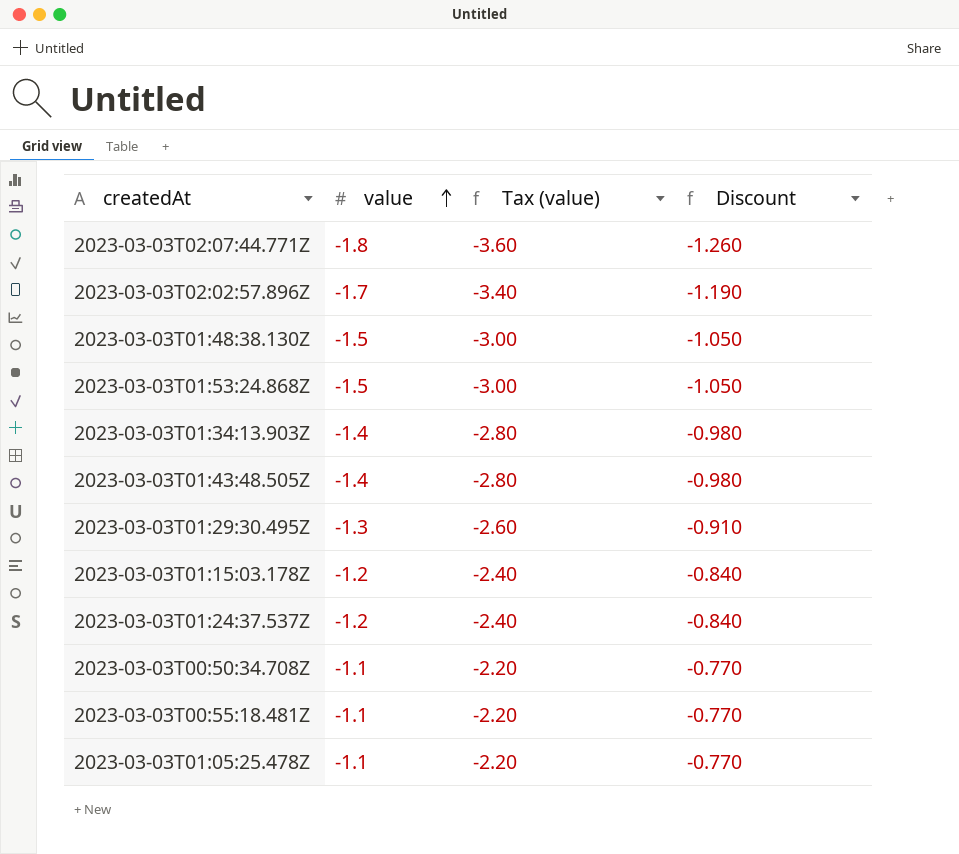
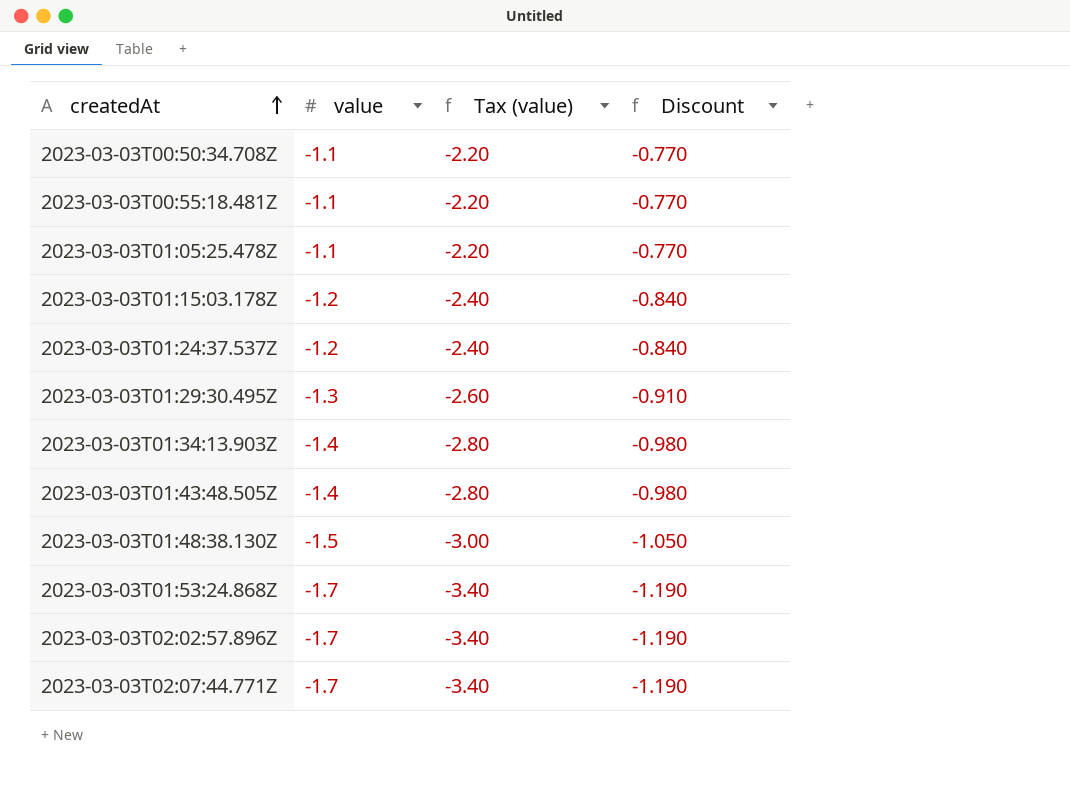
row order: value ascending -> createdAt ascending
2023-03-03T01:53:24.868Z | value: -1.5 -> -1.7
2023-03-03T01:53:24.868Z | Tax (value): -3.00 -> -3.40
2023-03-03T01:53:24.868Z | Discount: -1.050 -> -1.190
2023-03-03T02:07:44.771Z | value: -1.8 -> -1.7
2023-03-03T02:07:44.771Z | Tax (value): -3.60 -> -3.40
2023-03-03T02:07:44.771Z | Discount: -1.260 -> -1.190

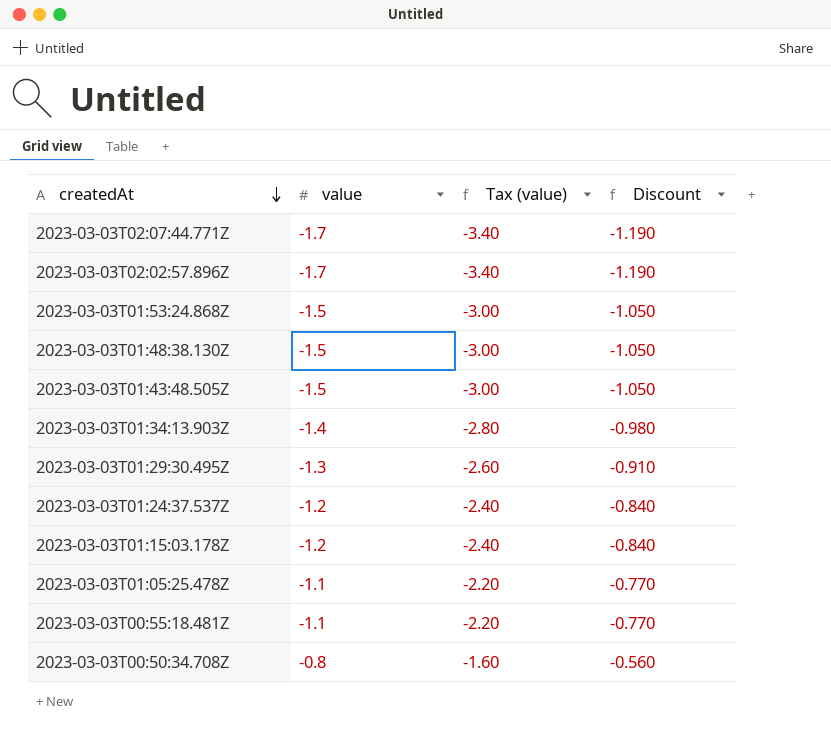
row order: createdAt ascending -> createdAt descending
2023-03-03T01:53:24.868Z | value: -1.7 -> -1.5
2023-03-03T01:53:24.868Z | Tax (value): -3.40 -> -3.00
2023-03-03T01:53:24.868Z | Discount: -1.190 -> -1.050
2023-03-03T01:43:48.505Z | value: -1.4 -> -1.5
2023-03-03T01:43:48.505Z | Tax (value): -2.80 -> -3.00
2023-03-03T01:43:48.505Z | Discount: -0.980 -> -1.050
2023-03-03T00:50:34.708Z | value: -1.1 -> -0.8
2023-03-03T00:50:34.708Z | Tax (value): -2.20 -> -1.60
2023-03-03T00:50:34.708Z | Discount: -0.770 -> -0.560

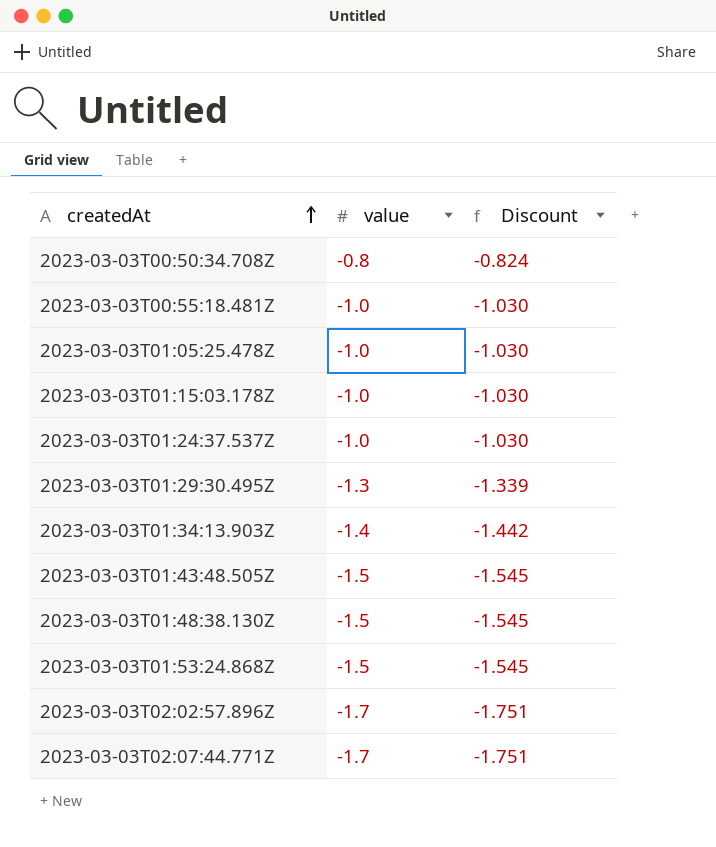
row order: createdAt descending -> createdAt ascending
column Tax (value) | formula: [value] * 2 -> none
column Discount | formula: [value] * 0.7 -> [value] * 1.03
2023-03-03T00:55:18.481Z | value: -1.1 -> -1.0
2023-03-03T01:05:25.478Z | value: -1.1 -> -1.0
2023-03-03T01:15:03.178Z | value: -1.2 -> -1.0
2023-03-03T01:24:37.537Z | value: -1.2 -> -1.0

